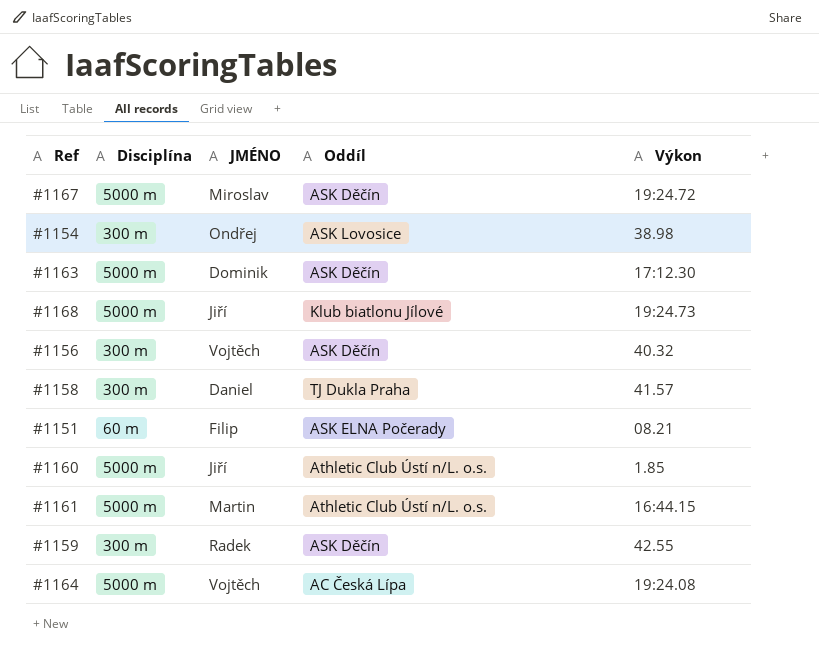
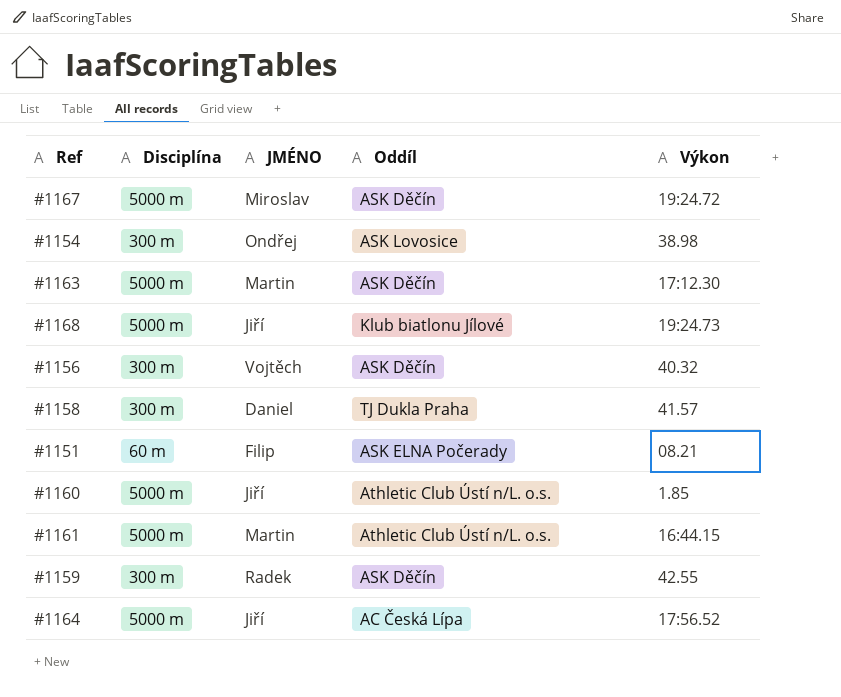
#1163 | JMÉNO: Dominik -> Martin
#1164 | JMÉNO: Vojtěch -> Jiří
#1164 | Výkon: 19:24.08 -> 17:56.52

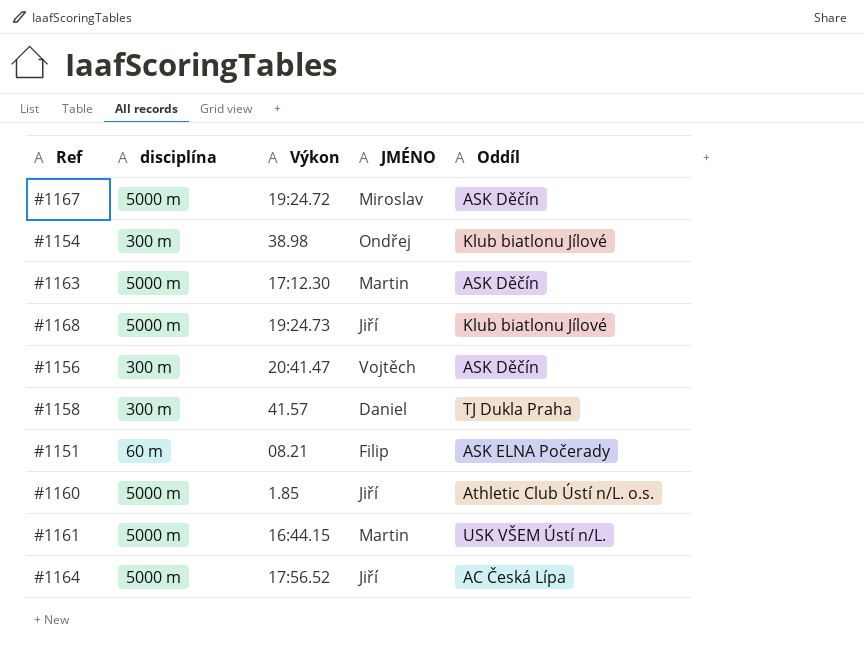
column name: Disciplína -> disciplína
column Výkon | position: 5 -> 3
row #1159: 300 m | Radek | ASK Děčín | 42.55 -> none
#1154 | Oddíl: ASK Lovosice -> Klub biatlonu Jílové
#1156 | Výkon: 40.32 -> 20:41.47
#1161 | Oddíl: Athletic Club Ústí n/L. o.s. -> USK VŠEM Ústí n/L.

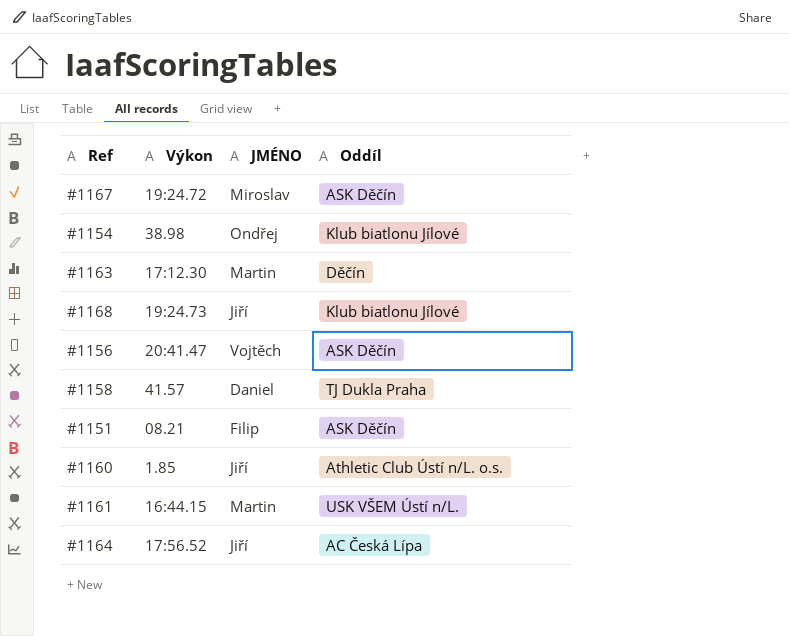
column disciplína | position: 2 -> none
#1163 | Oddíl: ASK Děčín -> Děčín
#1151 | Oddíl: ASK ELNA Počerady -> ASK Děčín

